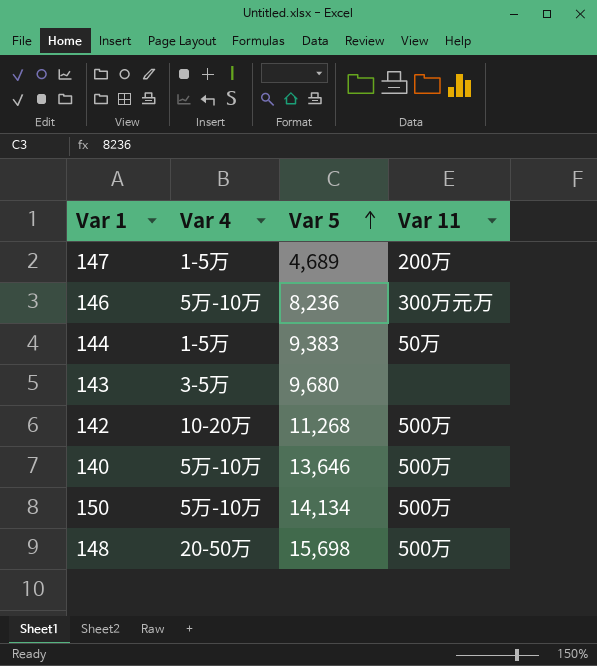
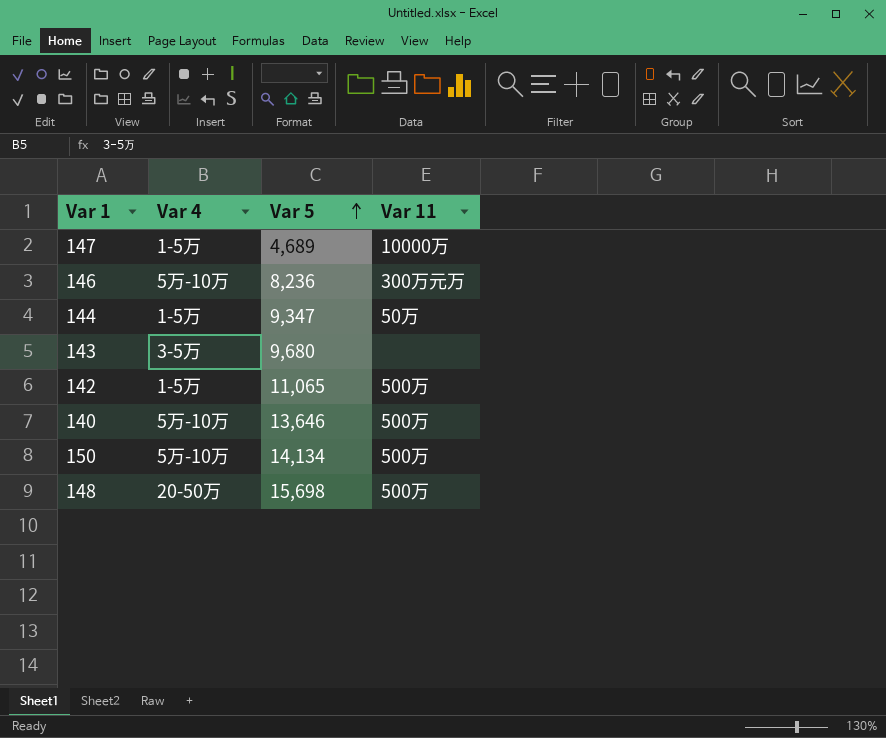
147 | Var 11: 200万 -> 10000万
144 | Var 5: 9,383 -> 9,347
142 | Var 4: 10-20万 -> 1-5万
142 | Var 5: 11,268 -> 11,065

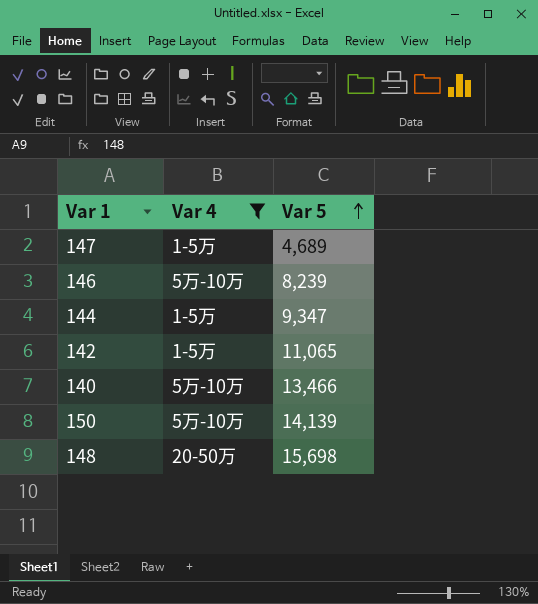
filter: none -> Var 4 != 3-5万
column Var 11 | position: 4 -> none
146 | Var 5: 8,236 -> 8,239
140 | Var 5: 13,646 -> 13,466
150 | Var 5: 14,134 -> 14,139

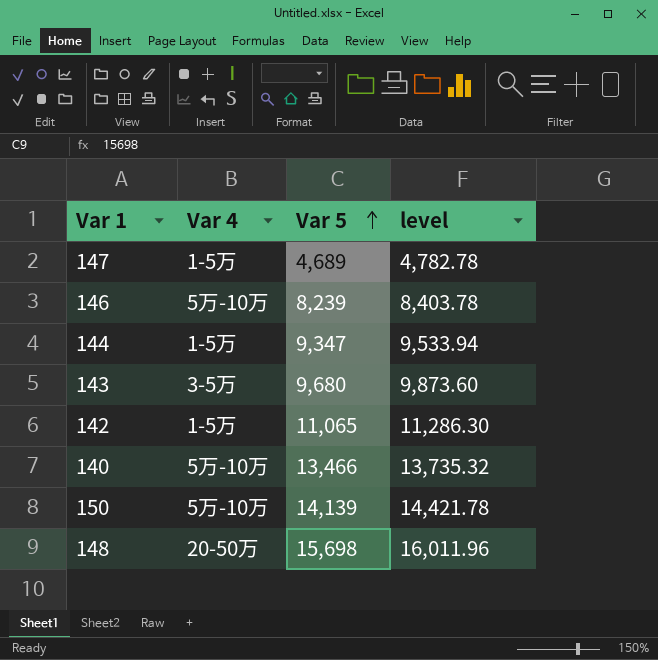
filter: Var 4 != 3-5万 -> none
column level | formula: none -> [Var 5] * 1.02

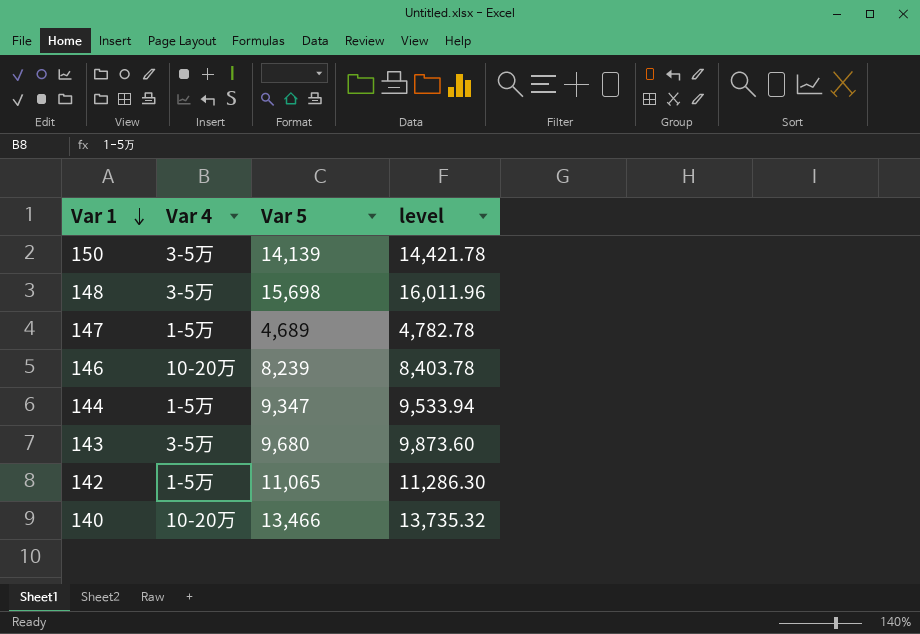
row order: Var 5 ascending -> Var 1 descending
150 | Var 4: 5万-10万 -> 3-5万
148 | Var 4: 20-50万 -> 3-5万
146 | Var 4: 5万-10万 -> 10-20万
140 | Var 4: 5万-10万 -> 10-20万

